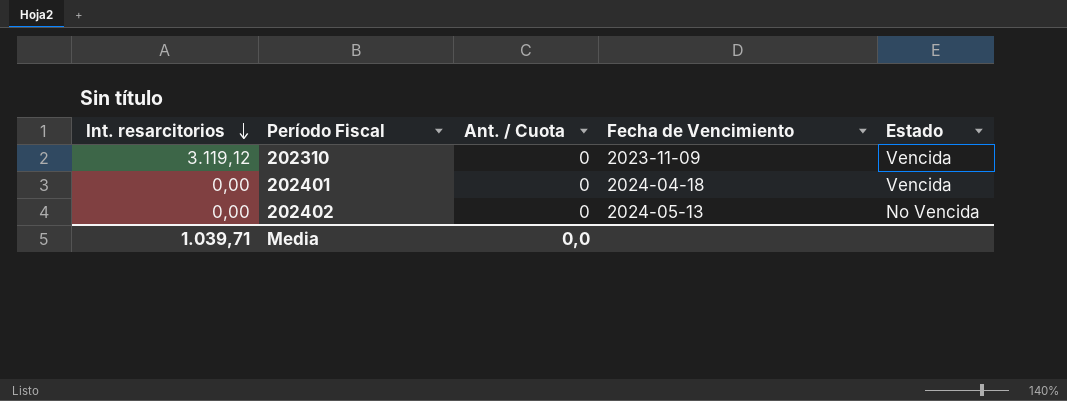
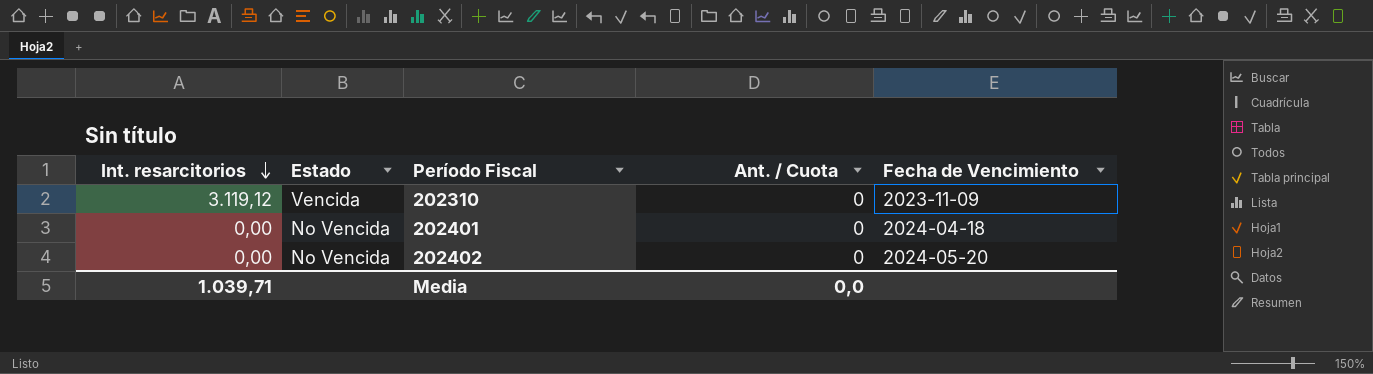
column Estado | position: 5 -> 2
202401 | Estado: Vencida -> No Vencida
202402 | Fecha de Vencimiento: 2024-05-13 -> 2024-05-20

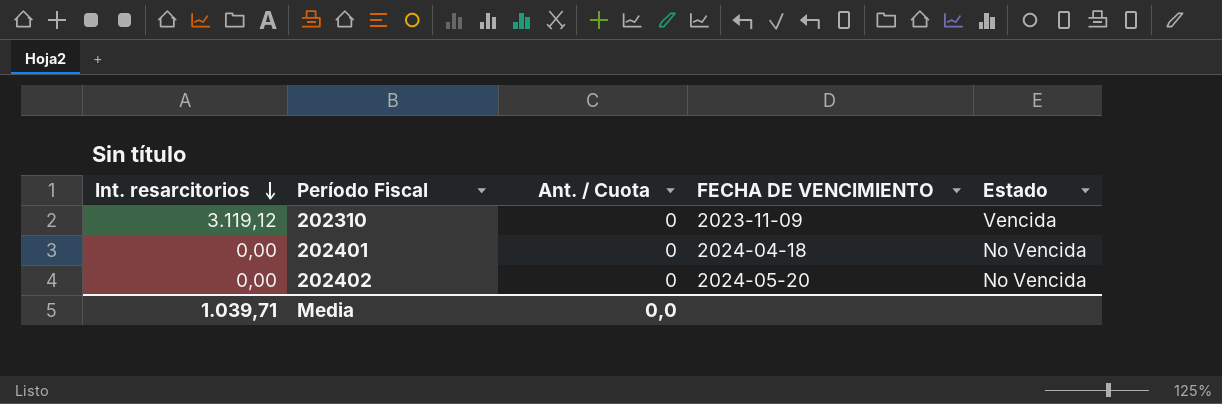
column name: Fecha de Vencimiento -> FECHA DE VENCIMIENTO
column Estado | position: 2 -> 5

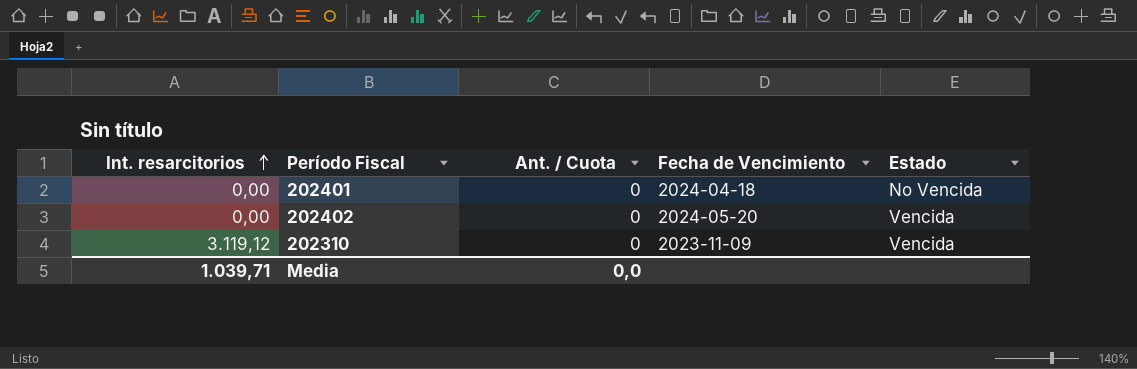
row order: Int. resarcitorios descending -> Int. resarcitorios ascending
column name: FECHA DE VENCIMIENTO -> Fecha de Vencimiento
202402 | Estado: No Vencida -> Vencida

